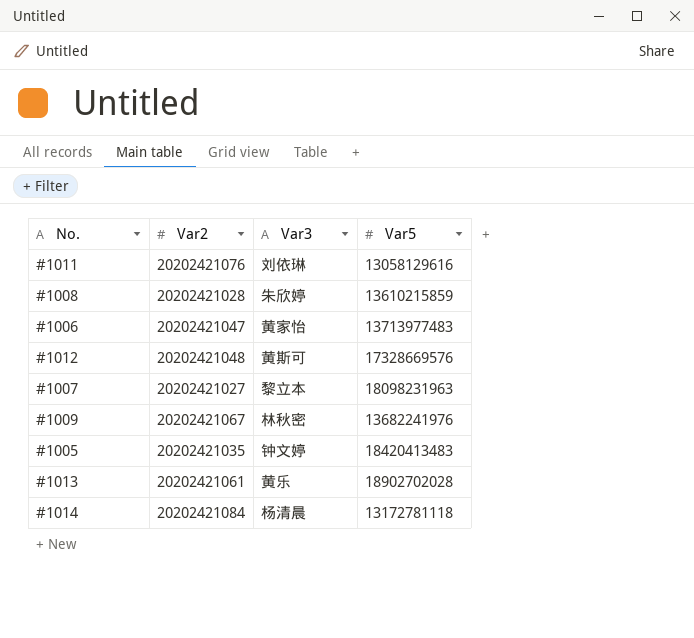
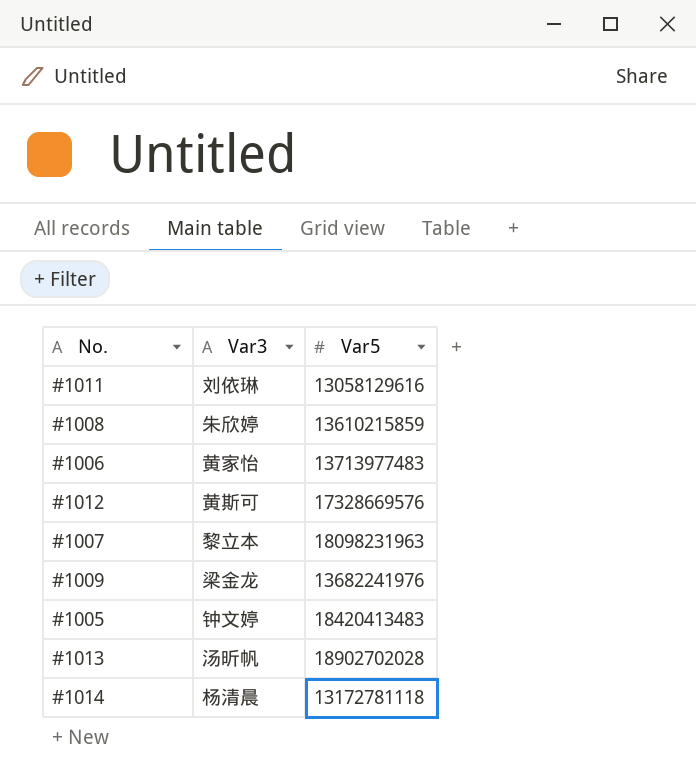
column Var2 | position: 2 -> none
#1009 | Var3: 林秋密 -> 梁金龙
#1013 | Var3: 黄乐 -> 汤昕帆

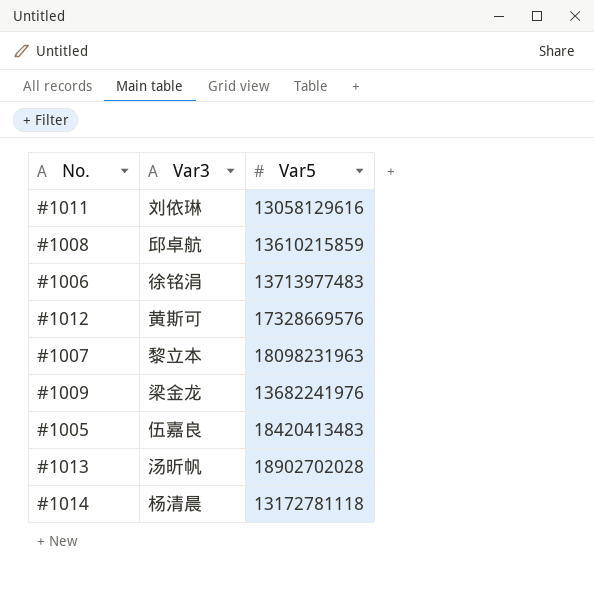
#1008 | Var3: 朱欣婷 -> 邱卓航
#1006 | Var3: 黄家怡 -> 徐铭涓
#1005 | Var3: 钟文婷 -> 伍嘉良

